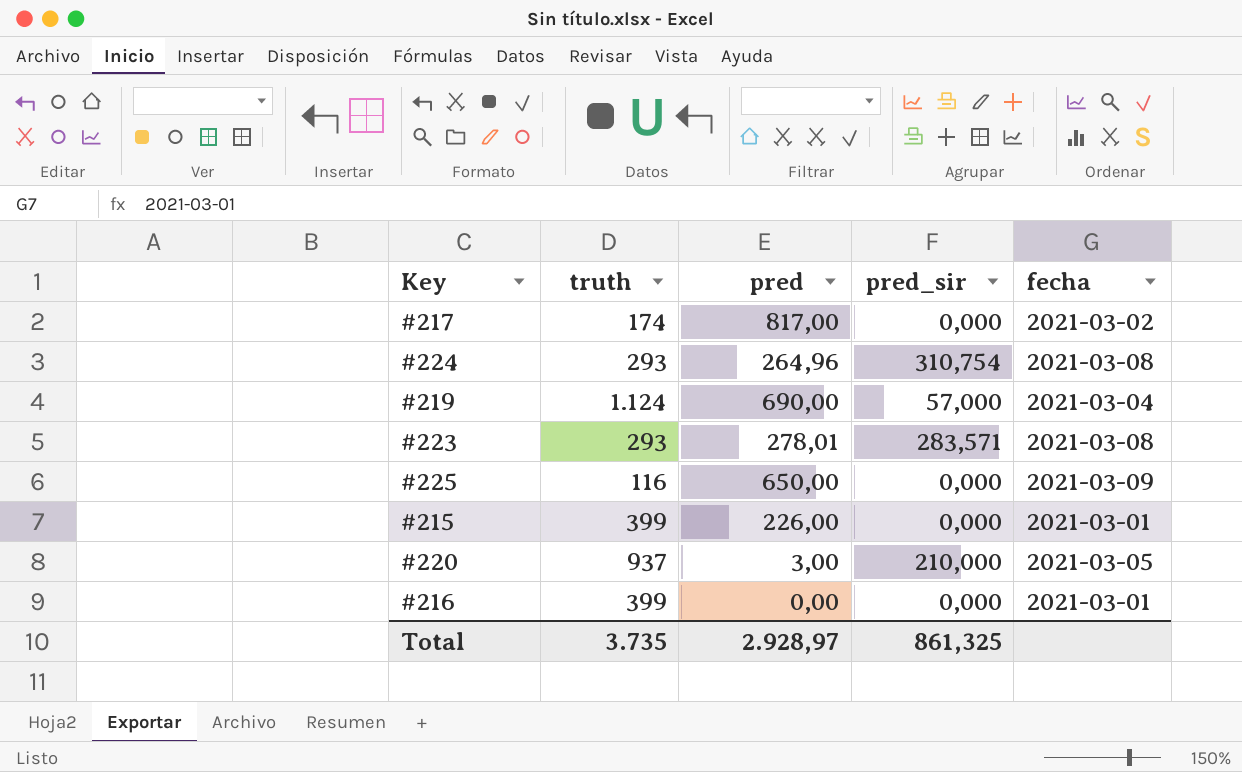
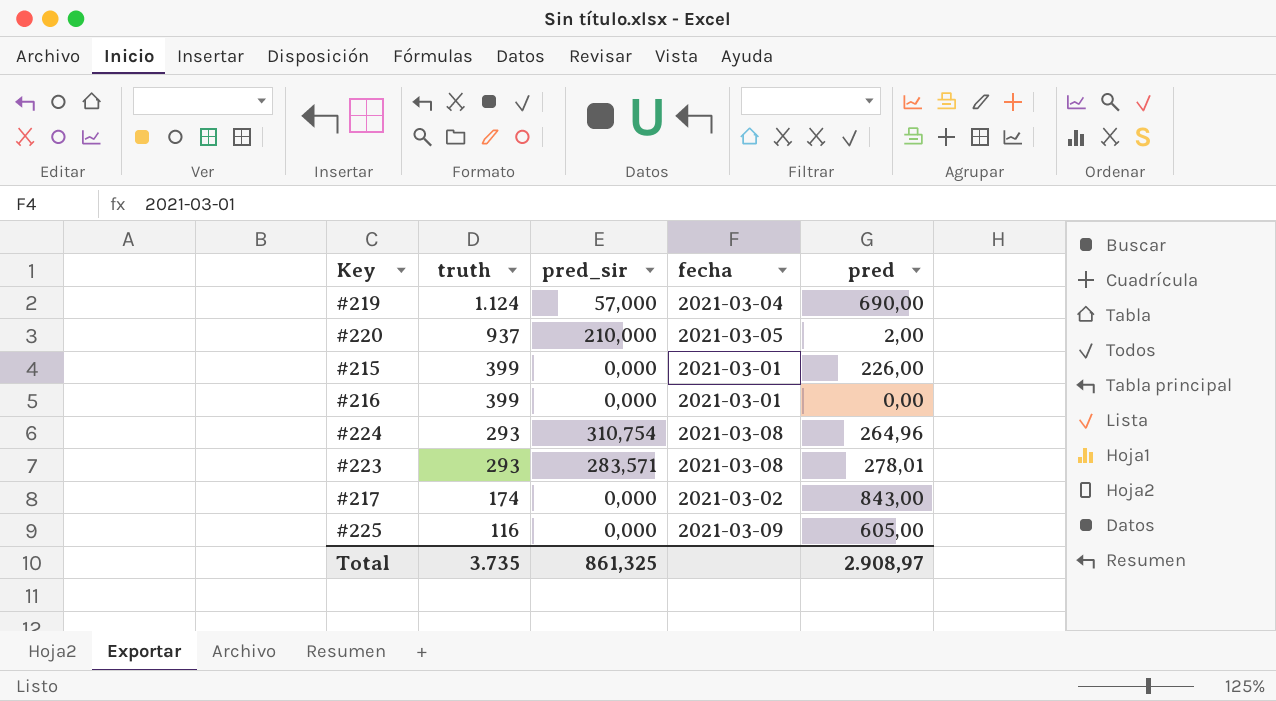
row order: none -> truth descending
column pred | position: 3 -> 5
#220 | pred: 3,00 -> 2,00
#217 | pred: 817,00 -> 843,00
#225 | pred: 650,00 -> 605,00
Total | pred: 2.928,97 -> 2.908,97

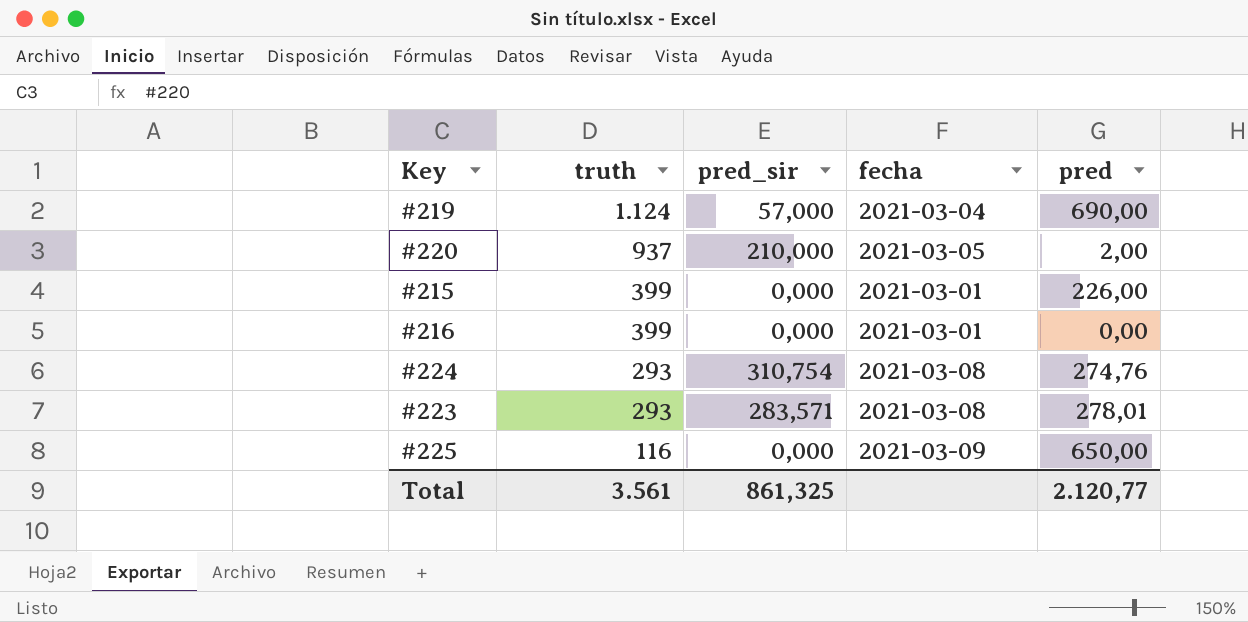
row #217: 174 | 0,000 | 2021-03-02 | 843,00 -> none
#224 | pred: 264,96 -> 274,76
#225 | pred: 605,00 -> 650,00
Total | truth: 3.735 -> 3.561
Total | pred: 2.908,97 -> 2.120,77

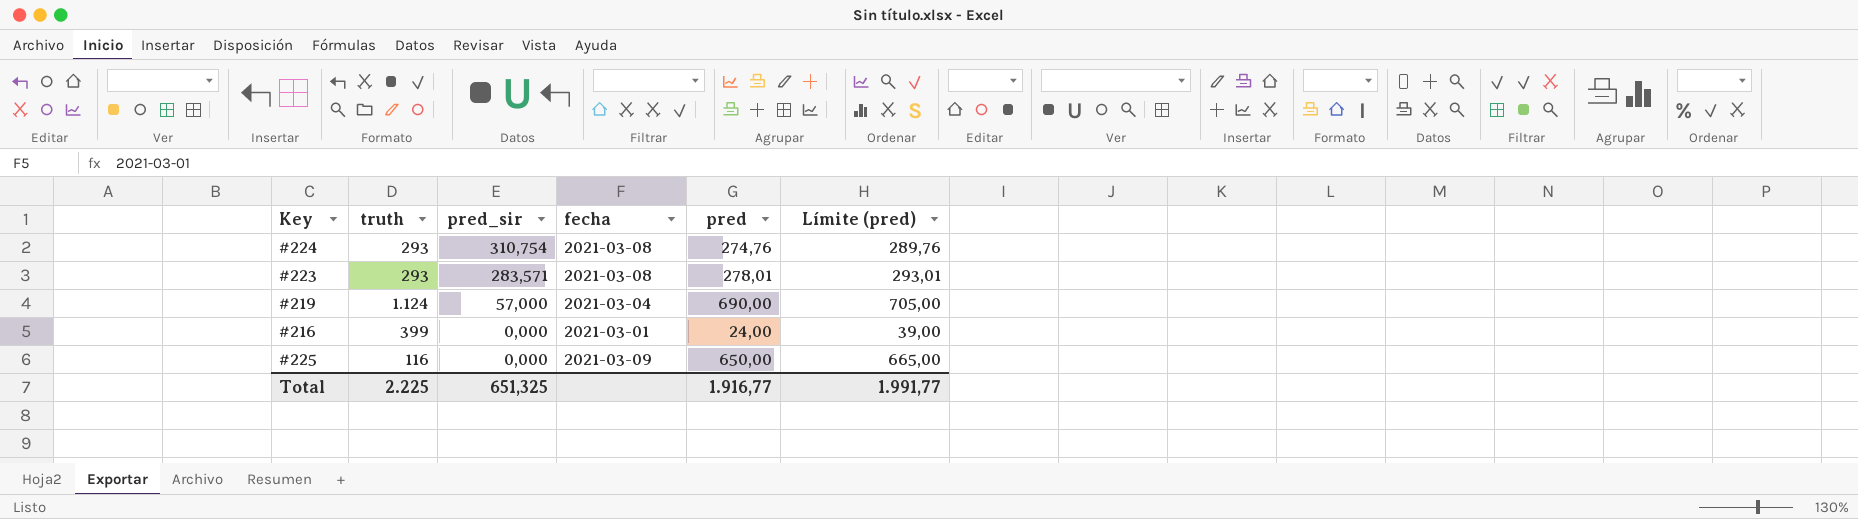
row order: truth descending -> pred_sir descending
column Límite (pred) | formula: none -> [pred] + 15
row #220: 937 | 210,000 | 2021-03-05 | 2,00 -> none
row #215: 399 | 0,000 | 2021-03-01 | 226,00 -> none
#216 | pred: 0,00 -> 24,00
Total | truth: 3.561 -> 2.225
Total | pred_sir: 861,325 -> 651,325
Total | pred: 2.120,77 -> 1.916,77

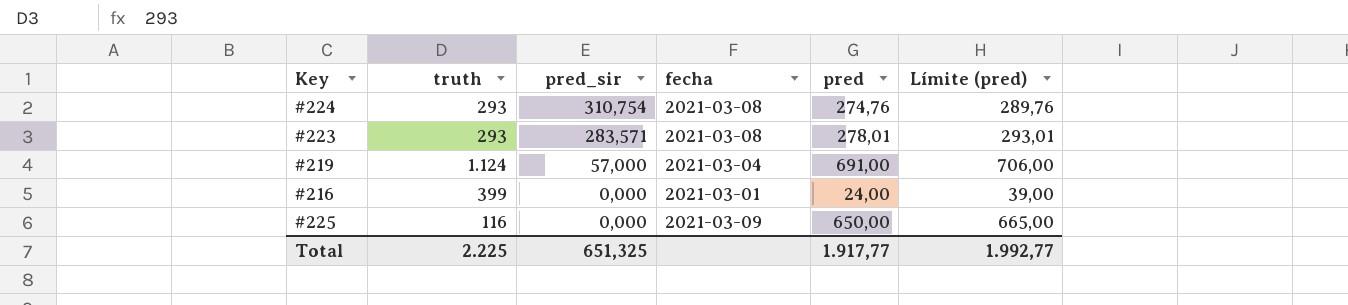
#219 | pred: 690,00 -> 691,00
#219 | Límite (pred): 705,00 -> 706,00
Total | pred: 1.916,77 -> 1.917,77
Total | Límite (pred): 1.991,77 -> 1.992,77

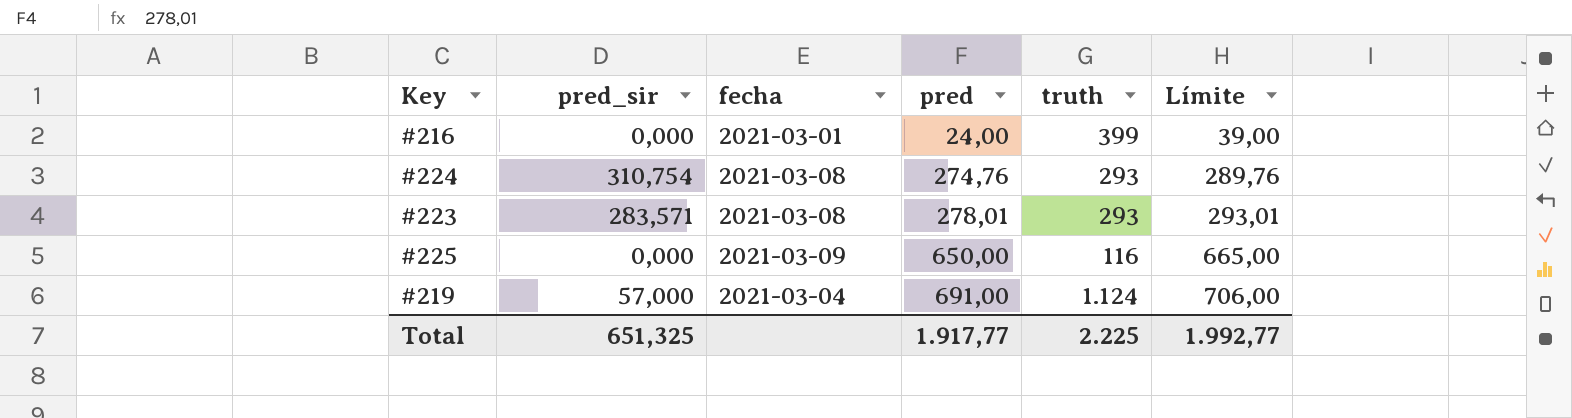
row order: pred_sir descending -> pred ascending
column truth | position: 2 -> 5
column name: Límite (pred) -> Límite

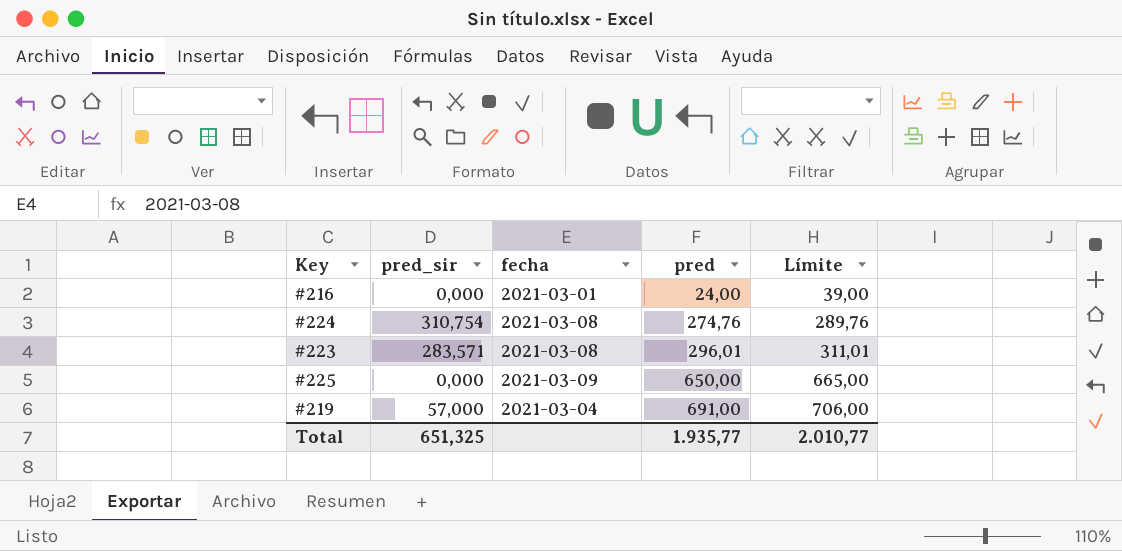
column truth | position: 5 -> none
#223 | pred: 278,01 -> 296,01
#223 | Límite: 293,01 -> 311,01
Total | pred: 1.917,77 -> 1.935,77
Total | Límite: 1.992,77 -> 2.010,77

